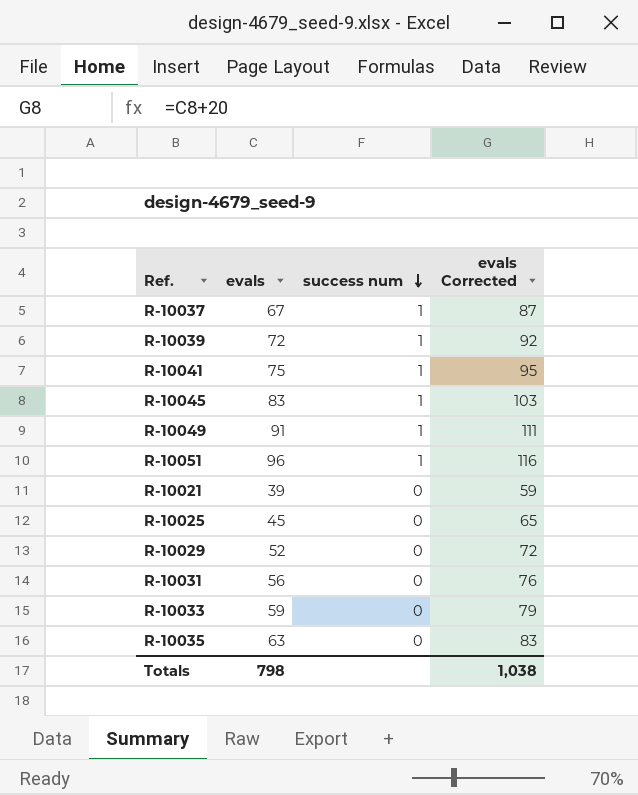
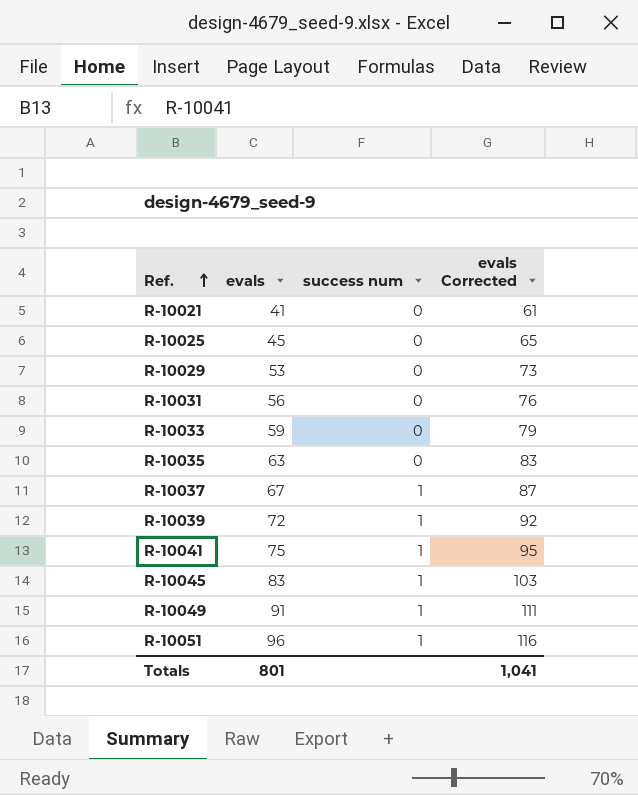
row order: success num descending -> Ref. ascending
R-10021 | evals: 39 -> 41
R-10021 | evals Corrected: 59 -> 61
R-10029 | evals: 52 -> 53
R-10029 | evals Corrected: 72 -> 73
Totals | evals: 798 -> 801
Totals | evals Corrected: 1,038 -> 1,041

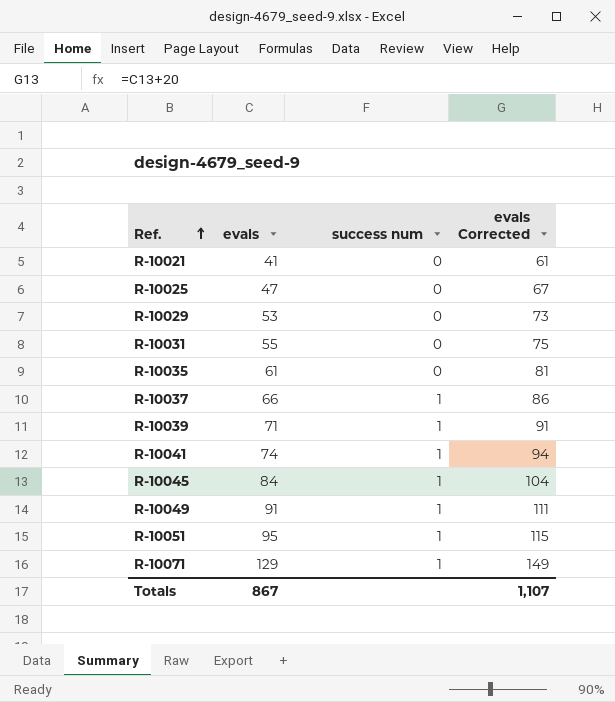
row R-10033: 59 | 0 | 79 -> none
R-10025 | evals: 45 -> 47
R-10025 | evals Corrected: 65 -> 67
R-10031 | evals: 56 -> 55
R-10031 | evals Corrected: 76 -> 75
R-10035 | evals: 63 -> 61
R-10035 | evals Corrected: 83 -> 81
R-10037 | evals: 67 -> 66
R-10037 | evals Corrected: 87 -> 86
R-10039 | evals: 72 -> 71
R-10039 | evals Corrected: 92 -> 91
R-10041 | evals: 75 -> 74
R-10041 | evals Corrected: 95 -> 94
R-10045 | evals: 83 -> 84
R-10045 | evals Corrected: 103 -> 104
R-10051 | evals: 96 -> 95
R-10051 | evals Corrected: 116 -> 115
row R-10071: none -> 129 | 1 | 149
Totals | evals: 801 -> 867
Totals | evals Corrected: 1,041 -> 1,107

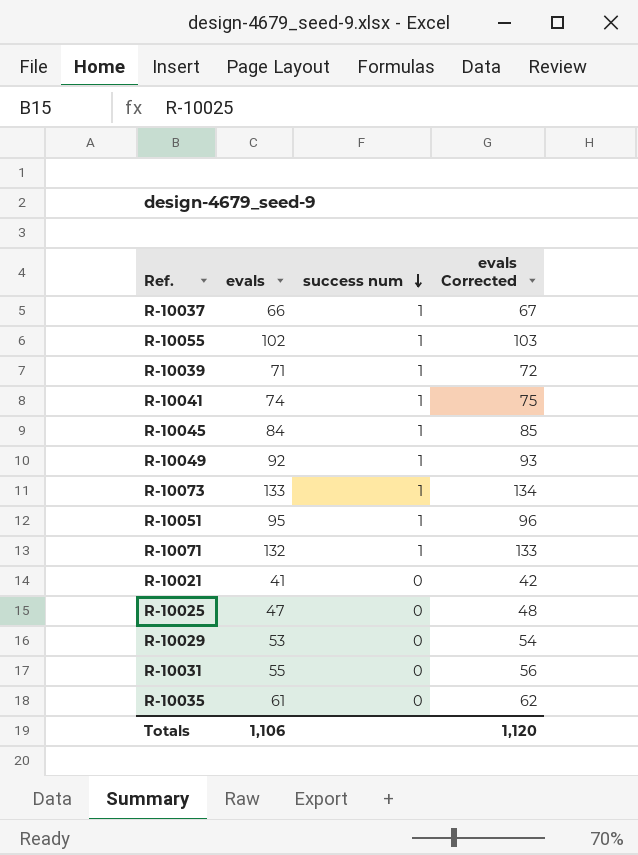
row order: Ref. ascending -> success num descending
column evals Corrected | formula: [evals] + 20 -> [evals] + 1
row R-10055: none -> 102 | 1 | 103
R-10049 | evals: 91 -> 92
row R-10073: none -> 133 | 1 | 134
R-10071 | evals: 129 -> 132
Totals | evals: 867 -> 1,106
Totals | evals Corrected: 1,107 -> 1,120

